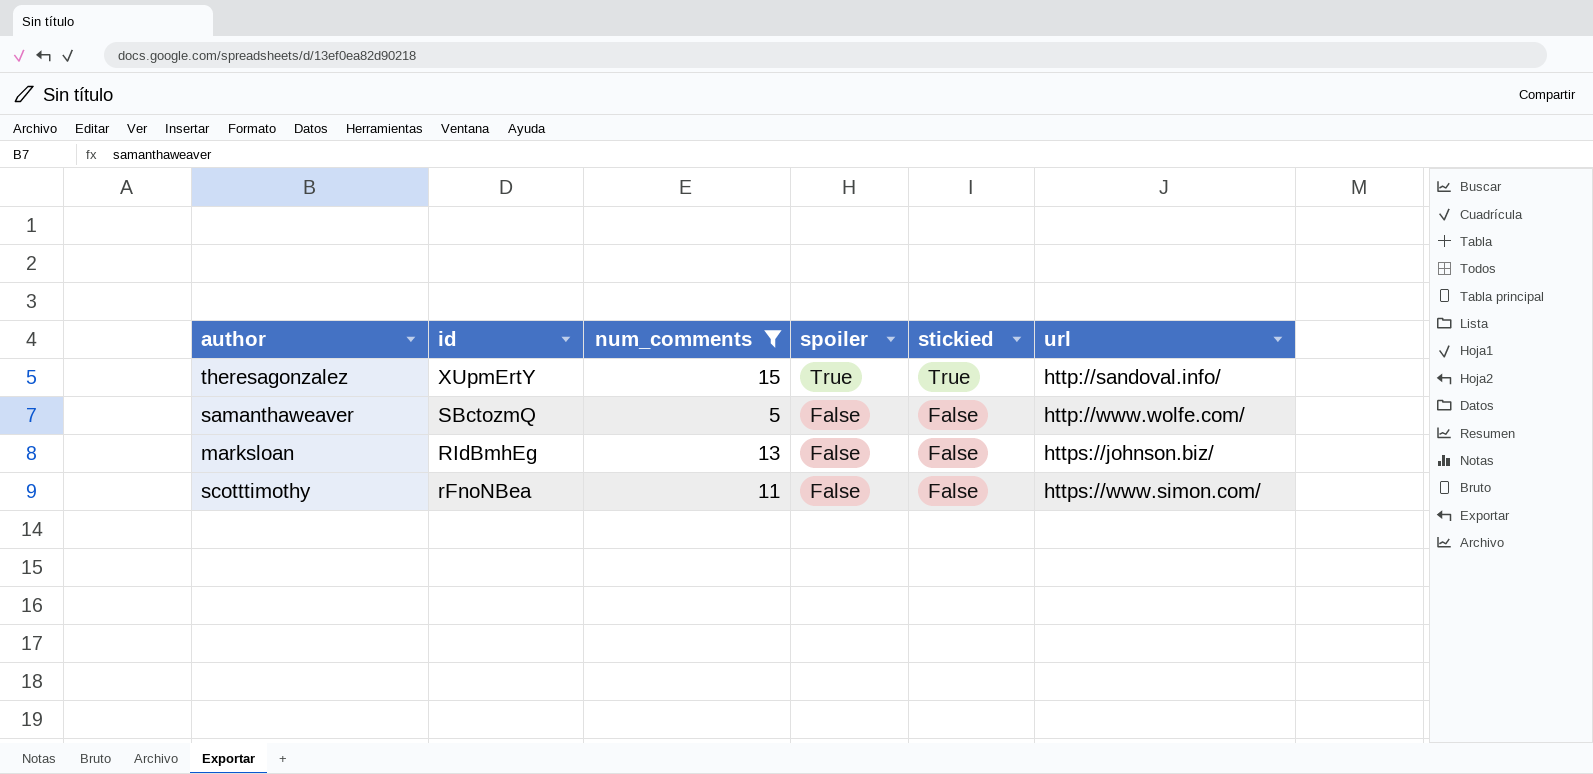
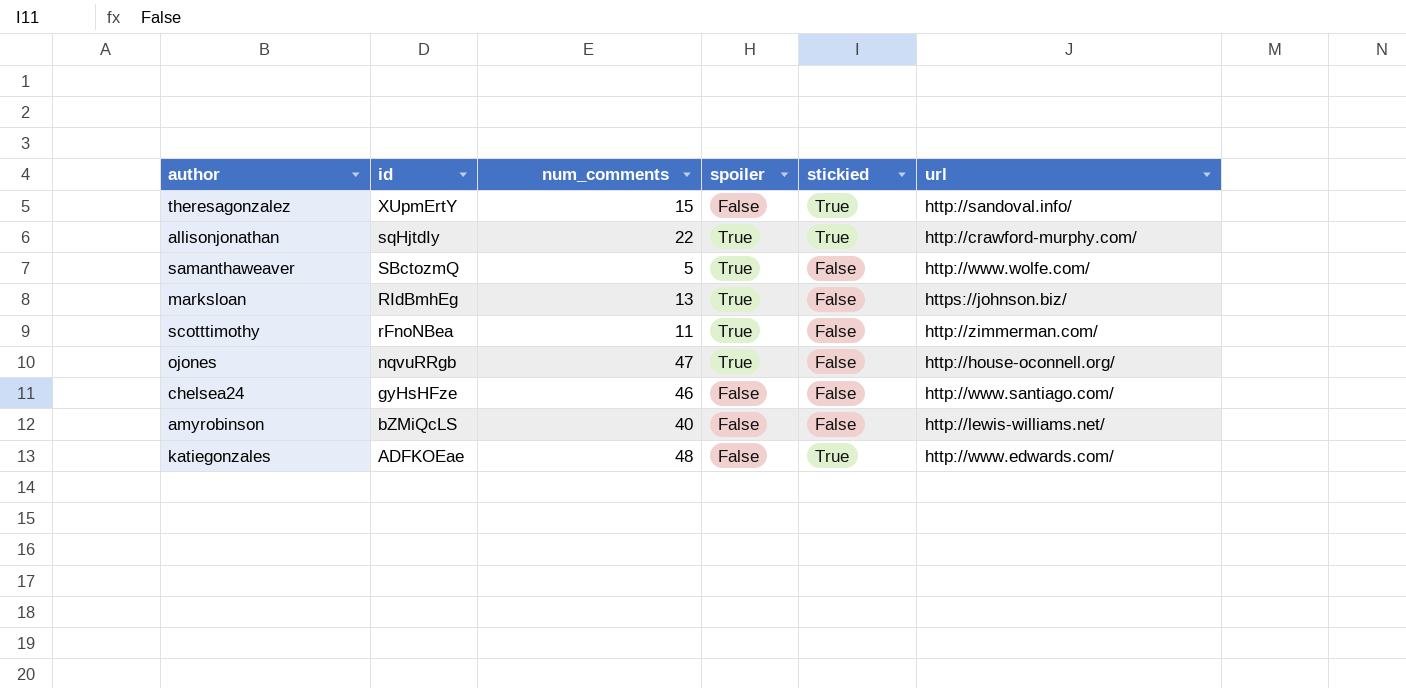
filter: num_comments <= 15 -> none
theresagonzalez | spoiler: True -> False
samanthaweaver | spoiler: False -> True
marksloan | spoiler: False -> True
scotttimothy | spoiler: False -> True
scotttimothy | url: https://www.simon.com/ -> http://zimmerman.com/

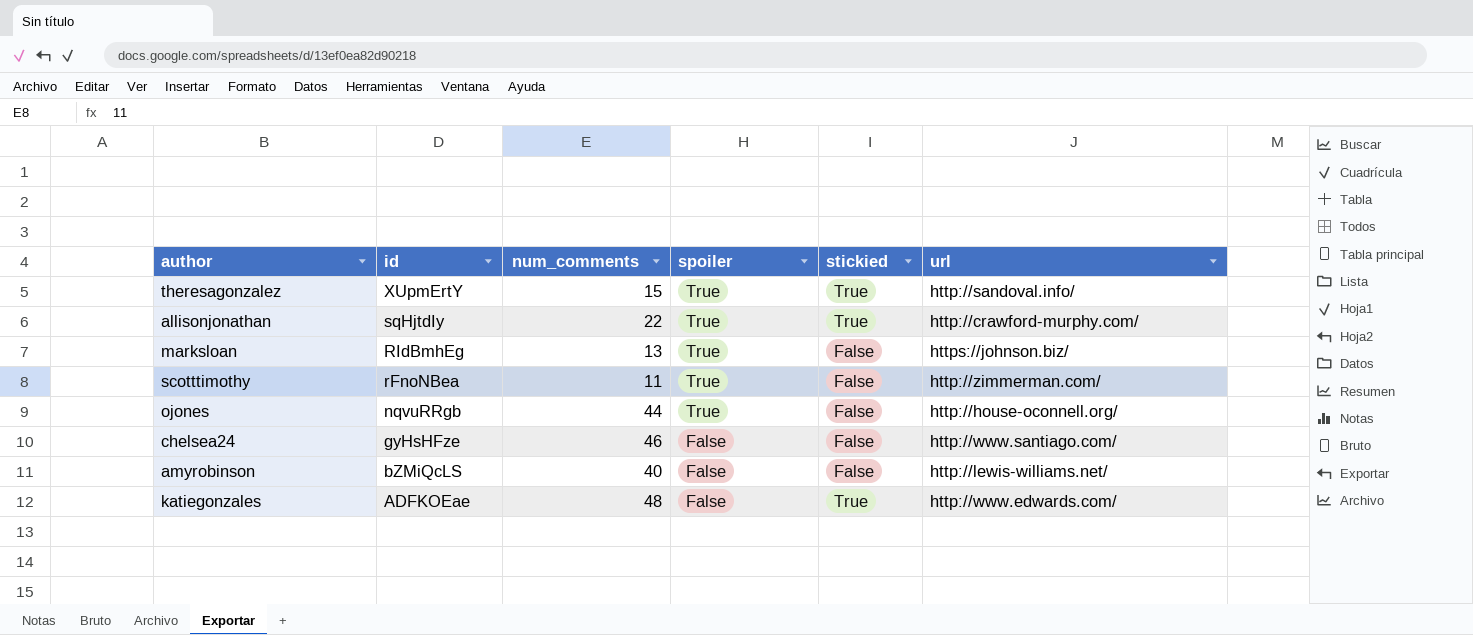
row samanthaweaver: SBctozmQ | 5 | True | False | http://www.wolfe.com/ -> none
theresagonzalez | spoiler: False -> True
ojones | num_comments: 47 -> 44

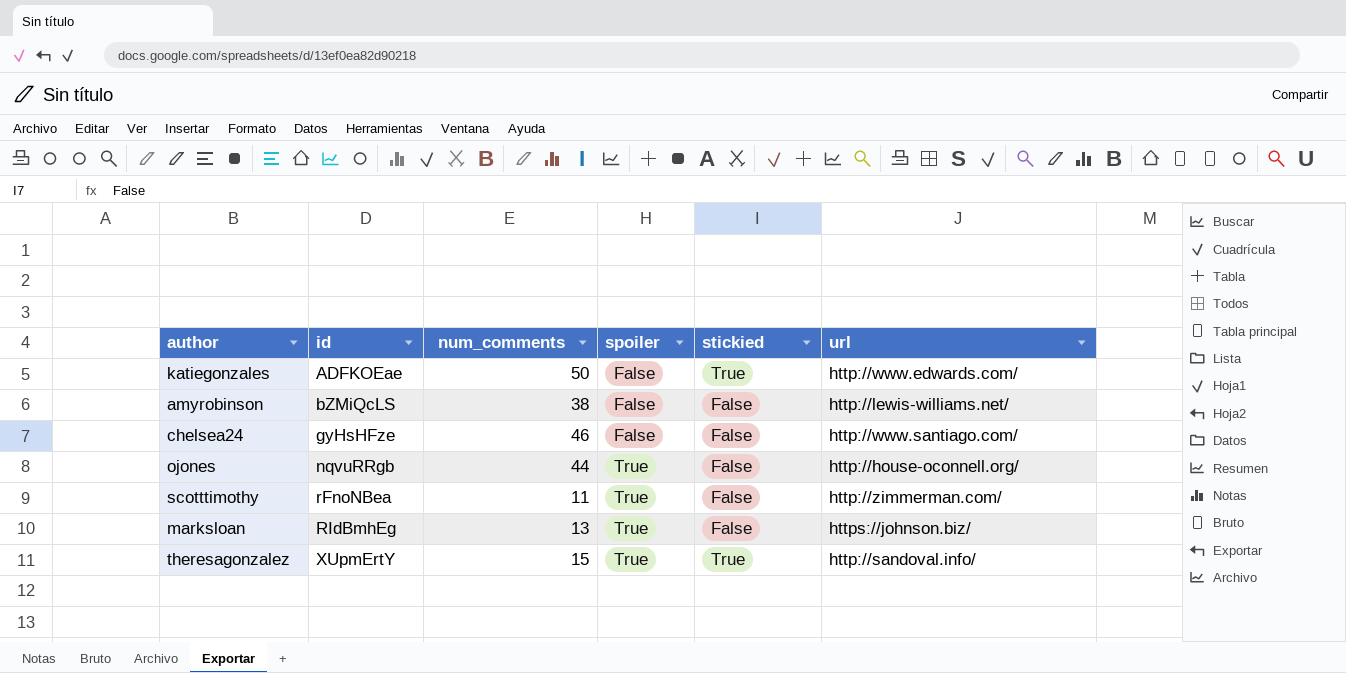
row order: id descending -> id ascending
row allisonjonathan: sqHjtdIy | 22 | True | True | http://crawford-murphy.com/ -> none
katiegonzales | num_comments: 48 -> 50
amyrobinson | num_comments: 40 -> 38

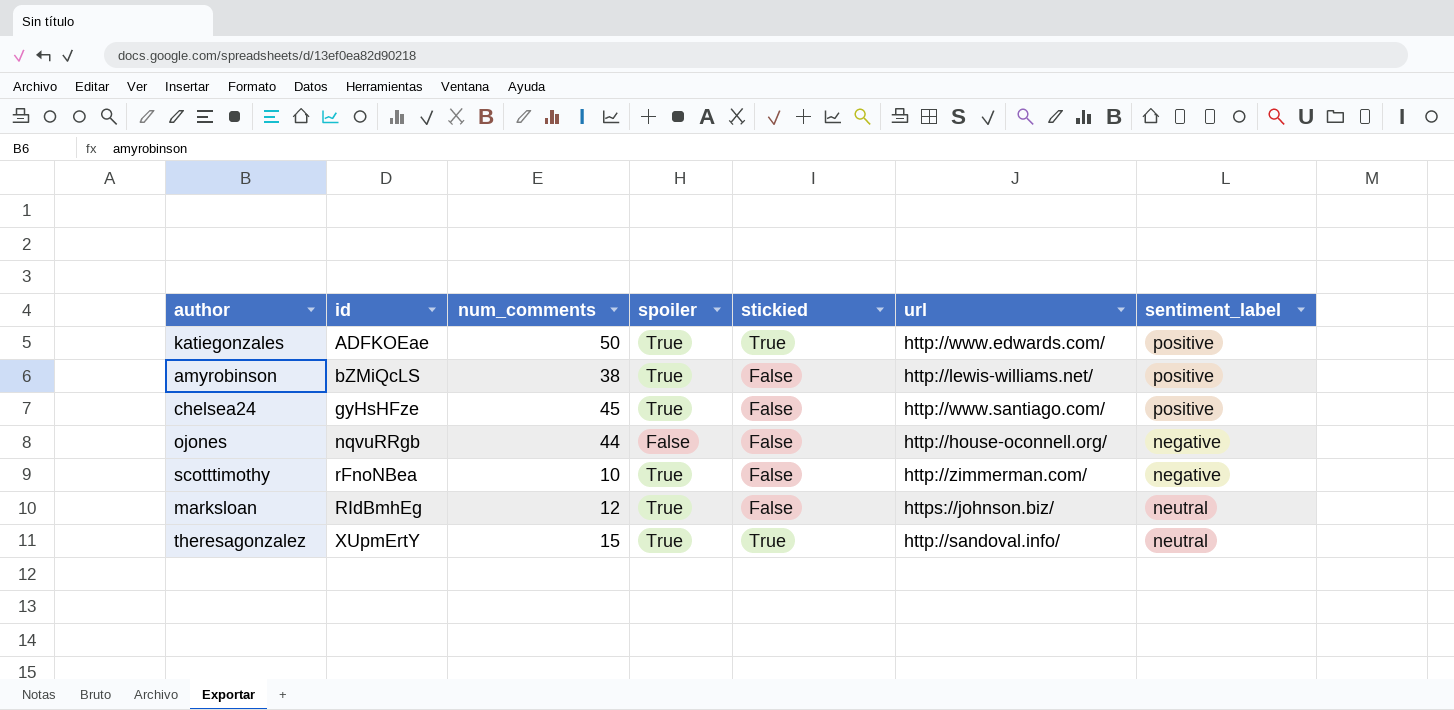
column sentiment_label | position: none -> 7
katiegonzales | spoiler: False -> True
amyrobinson | spoiler: False -> True
chelsea24 | num_comments: 46 -> 45
chelsea24 | spoiler: False -> True
ojones | spoiler: True -> False
scotttimothy | num_comments: 11 -> 10
marksloan | num_comments: 13 -> 12

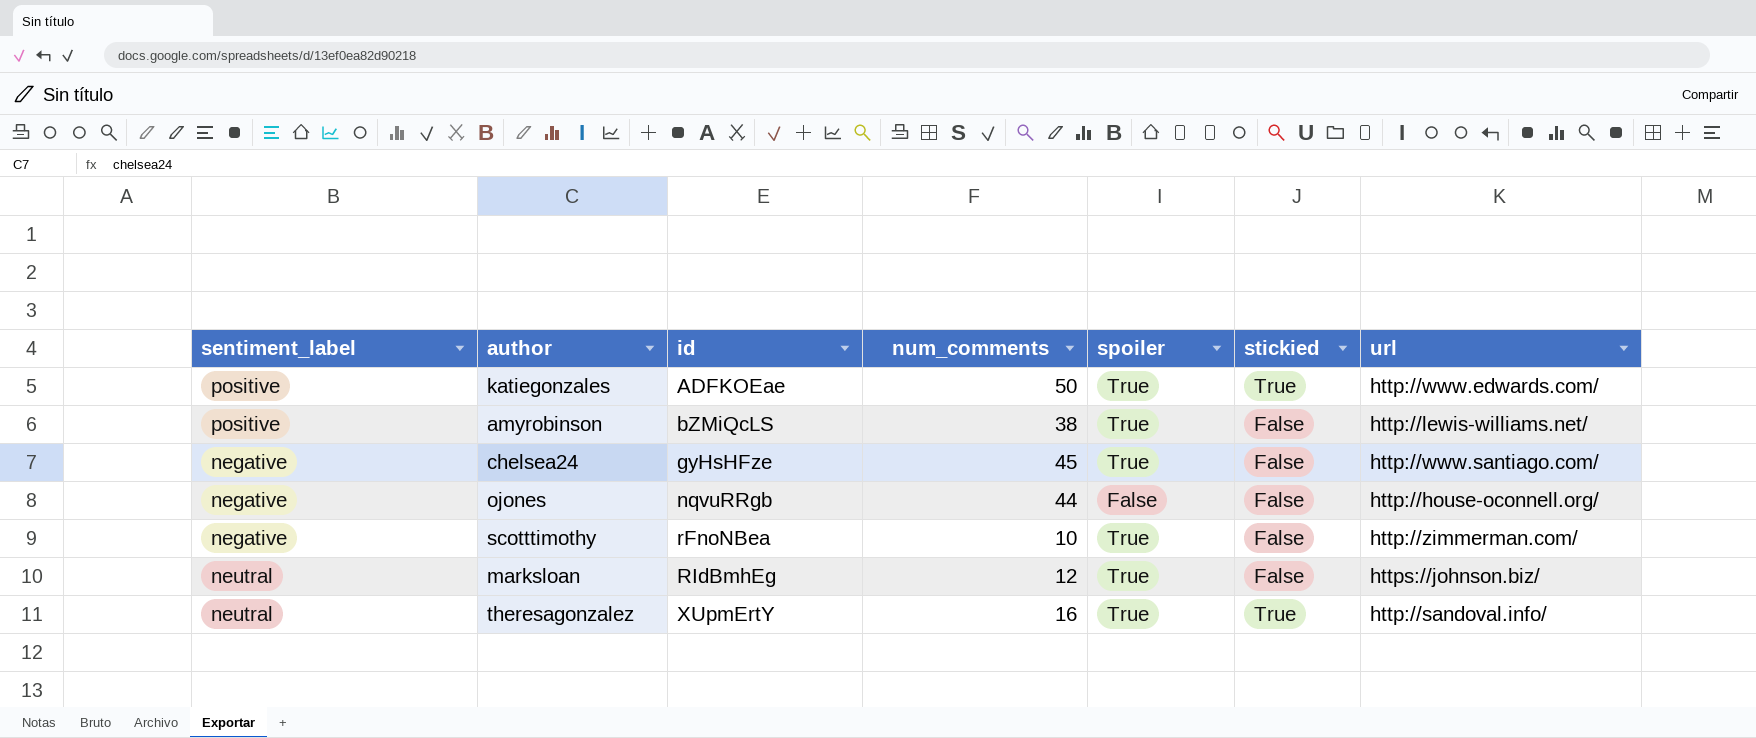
column sentiment_label | position: 7 -> 1
chelsea24 | sentiment_label: positive -> negative
theresagonzalez | num_comments: 15 -> 16

